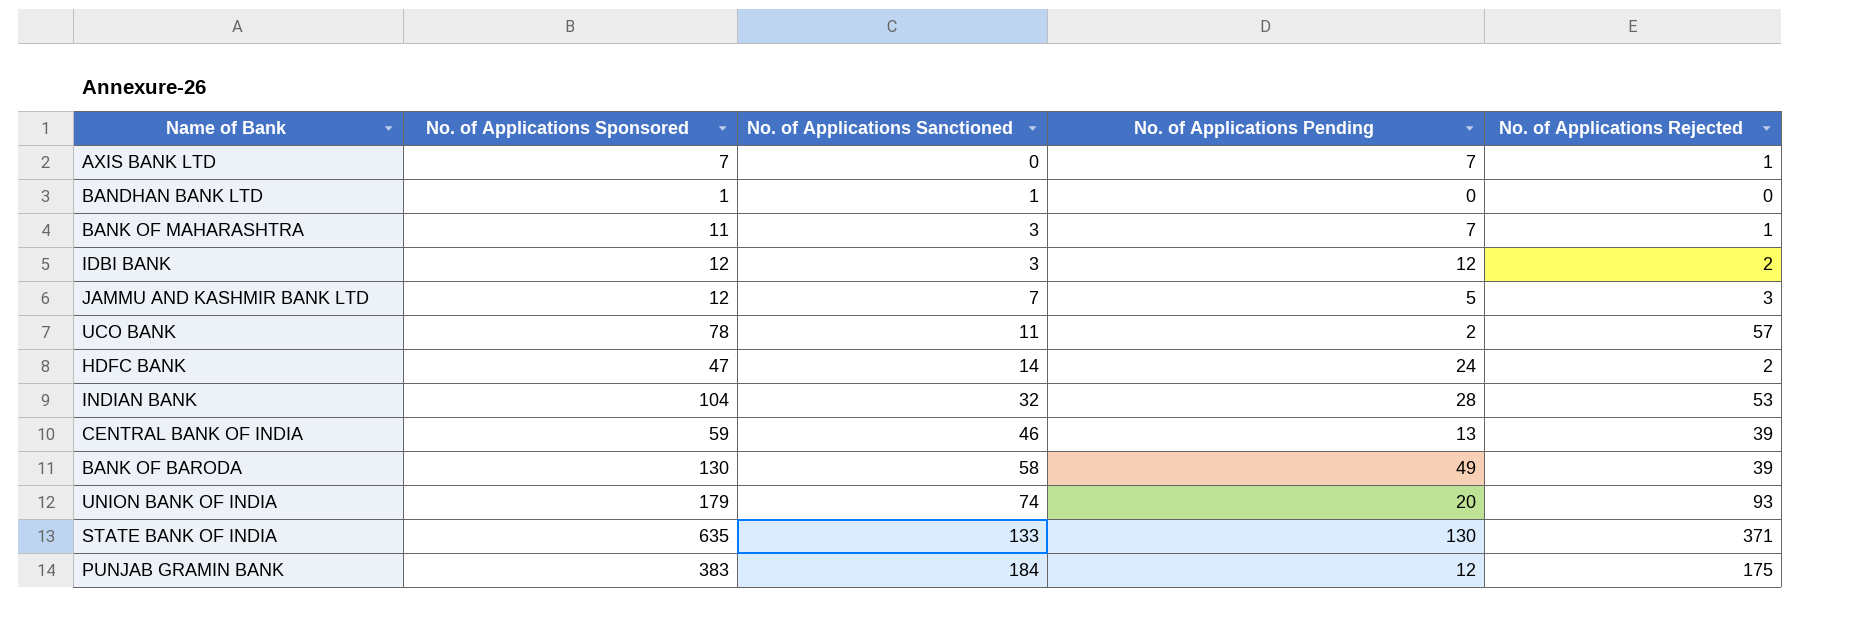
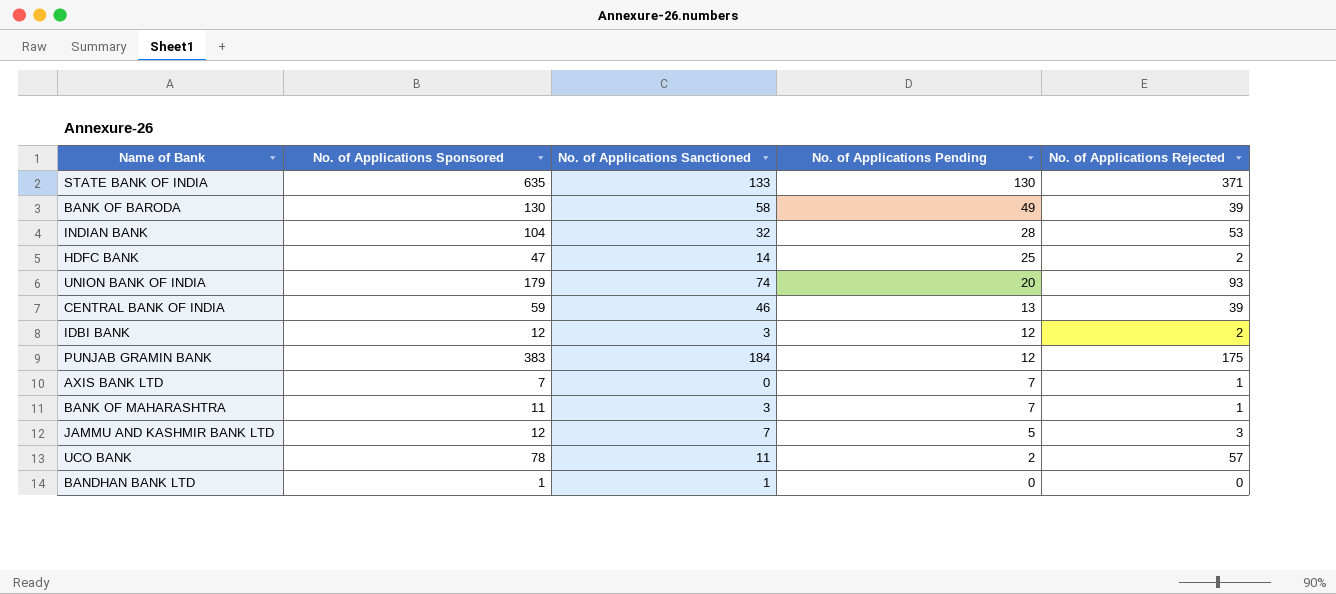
row order: No. of Applications Sanctioned ascending -> No. of Applications Pending descending
HDFC BANK | No. of Applications Pending: 24 -> 25

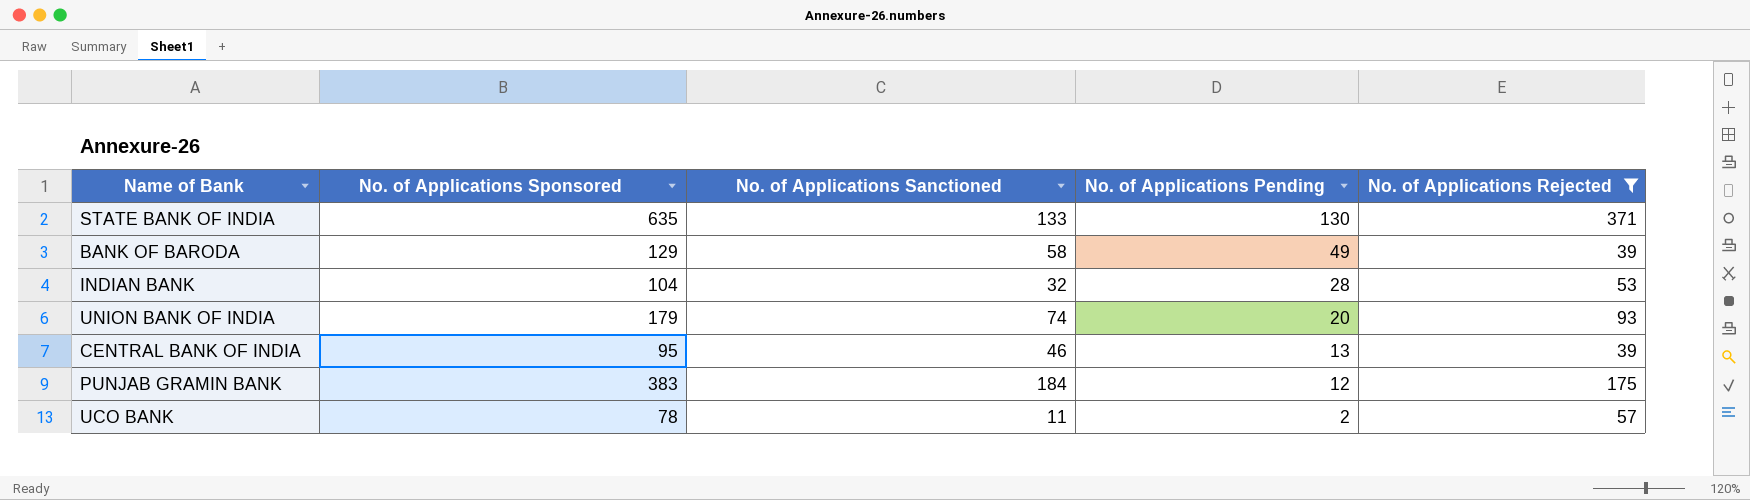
filter: none -> No. of Applications Rejected >= 39
BANK OF BARODA | No. of Applications Sponsored: 130 -> 129
CENTRAL BANK OF INDIA | No. of Applications Sponsored: 59 -> 95

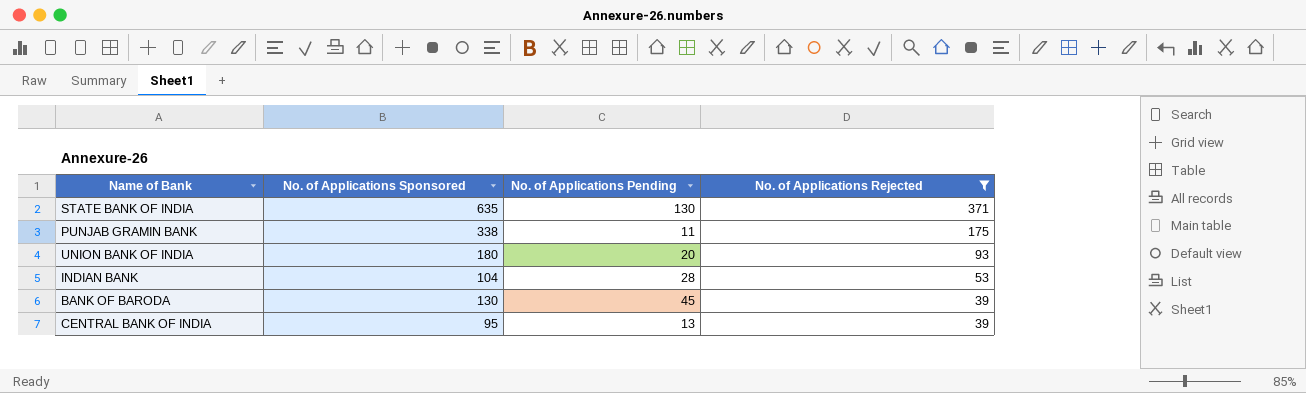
row order: No. of Applications Pending descending -> No. of Applications Rejected descending
column No. of Applications Sanctioned | position: 3 -> none
row UCO BANK: 78 | 11 | 2 | 57 -> none
PUNJAB GRAMIN BANK | No. of Applications Sponsored: 383 -> 338
PUNJAB GRAMIN BANK | No. of Applications Pending: 12 -> 11
UNION BANK OF INDIA | No. of Applications Sponsored: 179 -> 180
BANK OF BARODA | No. of Applications Sponsored: 129 -> 130
BANK OF BARODA | No. of Applications Pending: 49 -> 45

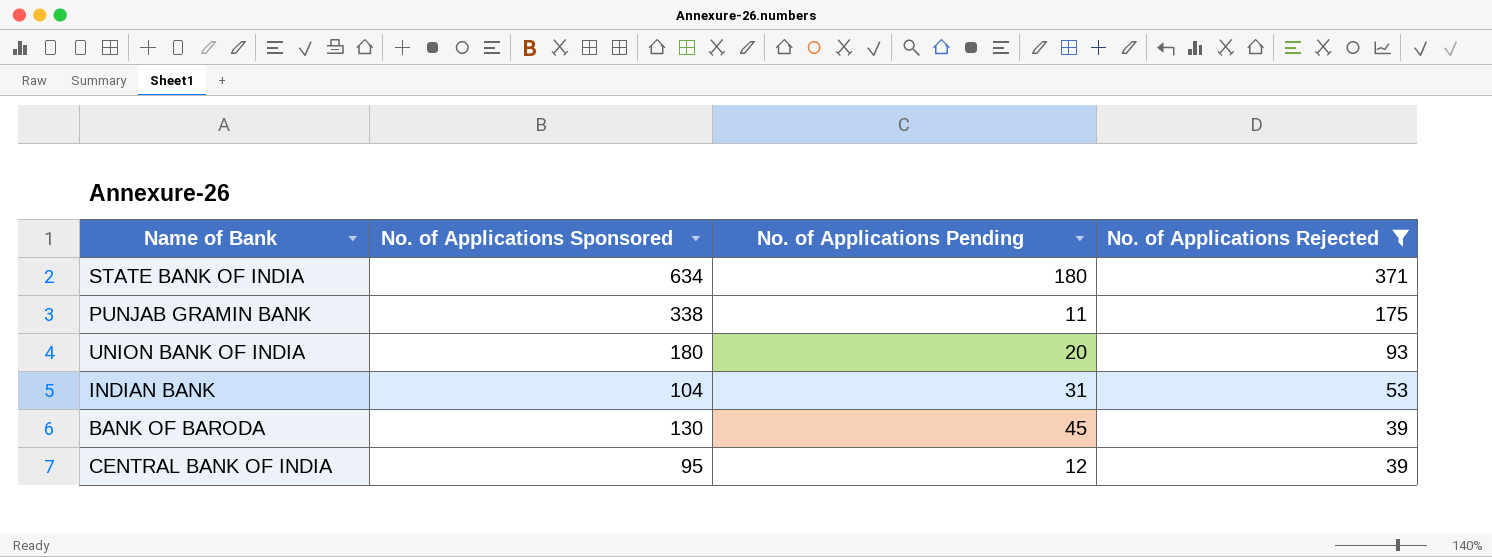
STATE BANK OF INDIA | No. of Applications Sponsored: 635 -> 634
STATE BANK OF INDIA | No. of Applications Pending: 130 -> 180
INDIAN BANK | No. of Applications Pending: 28 -> 31
CENTRAL BANK OF INDIA | No. of Applications Pending: 13 -> 12

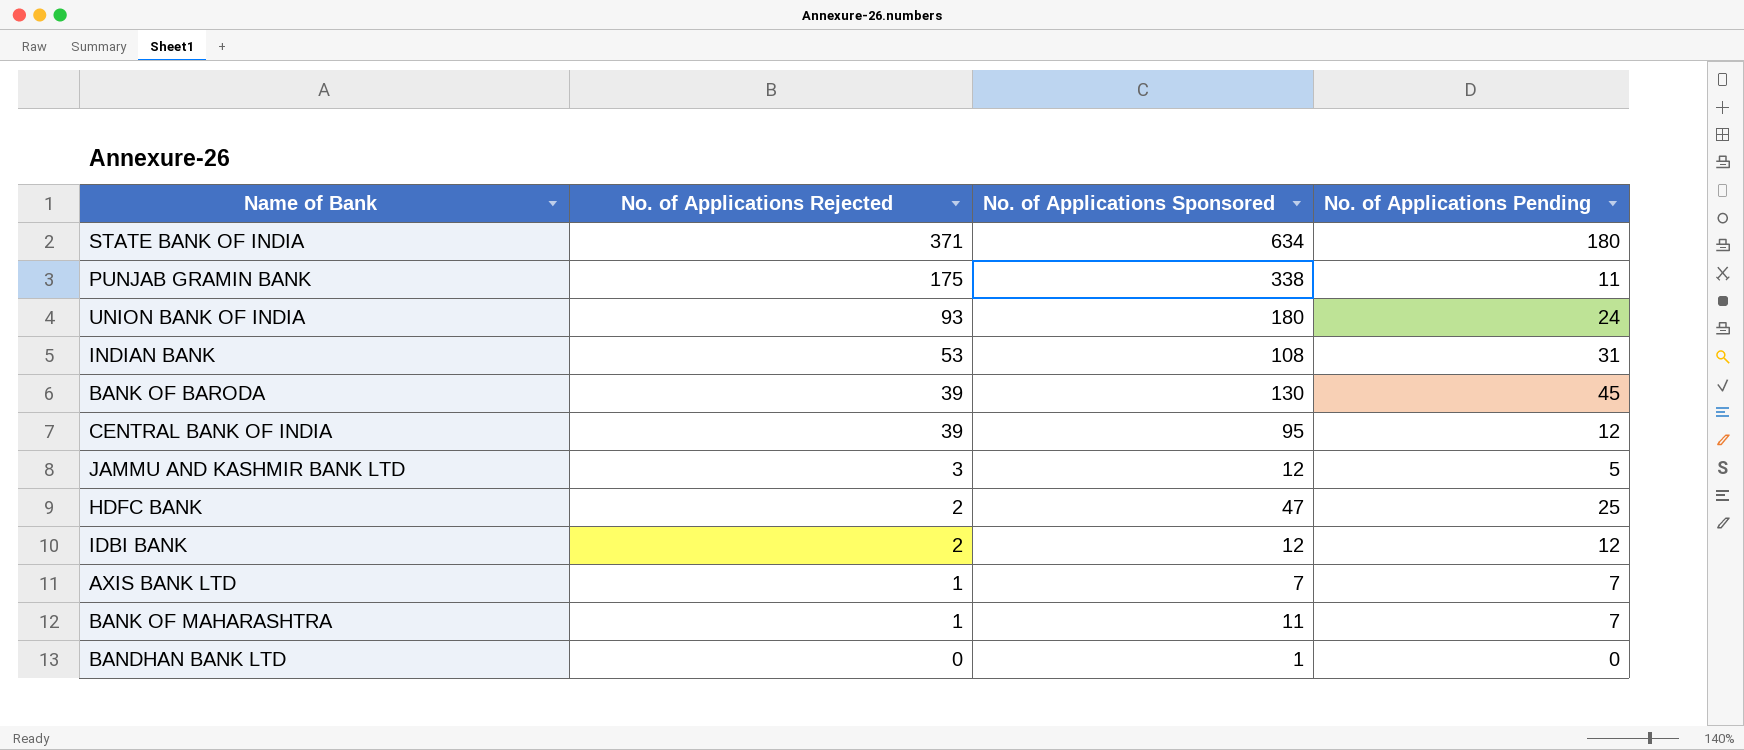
filter: No. of Applications Rejected >= 39 -> none
column No. of Applications Rejected | position: 4 -> 2
UNION BANK OF INDIA | No. of Applications Pending: 20 -> 24
INDIAN BANK | No. of Applications Sponsored: 104 -> 108

